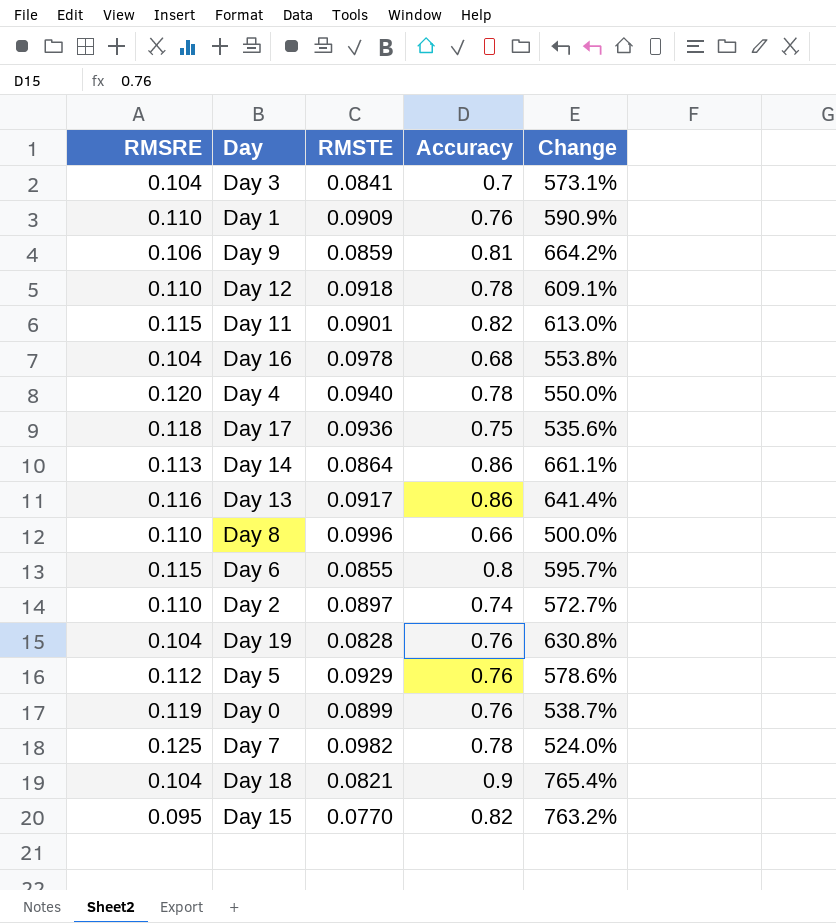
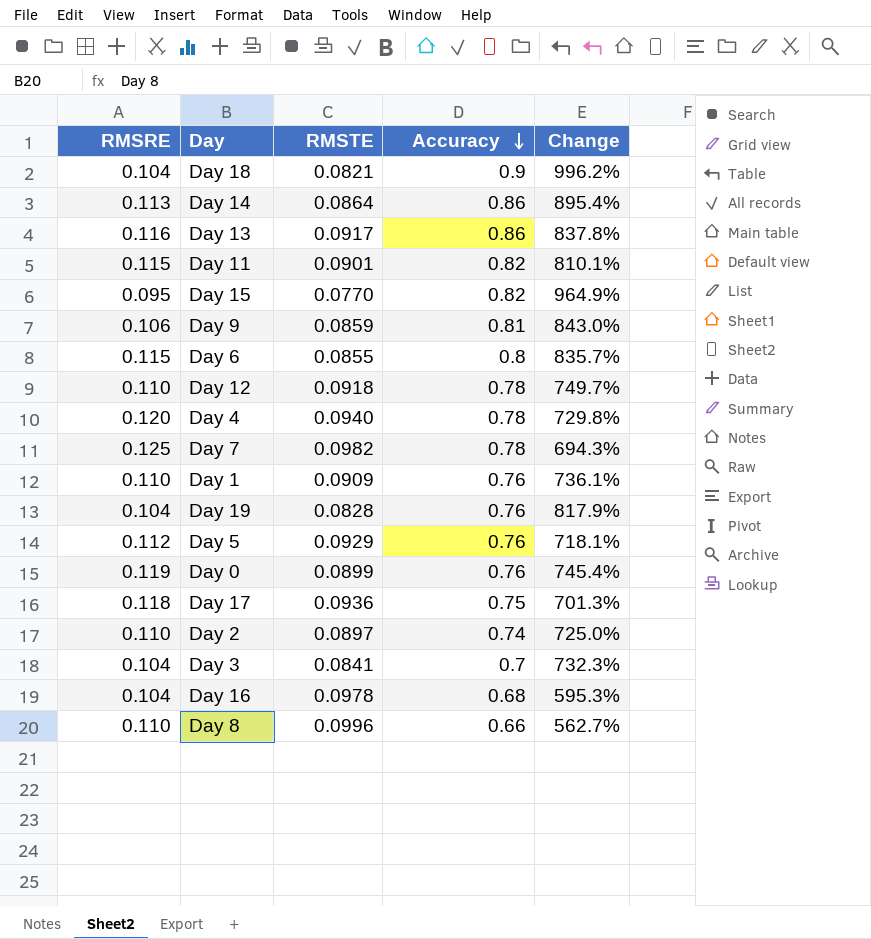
row order: none -> Accuracy descending
column Change | formula: ([Accuracy] - [RMSRE]) / [RMSRE] -> ([Accuracy] - [RMSTE]) / [RMSTE]

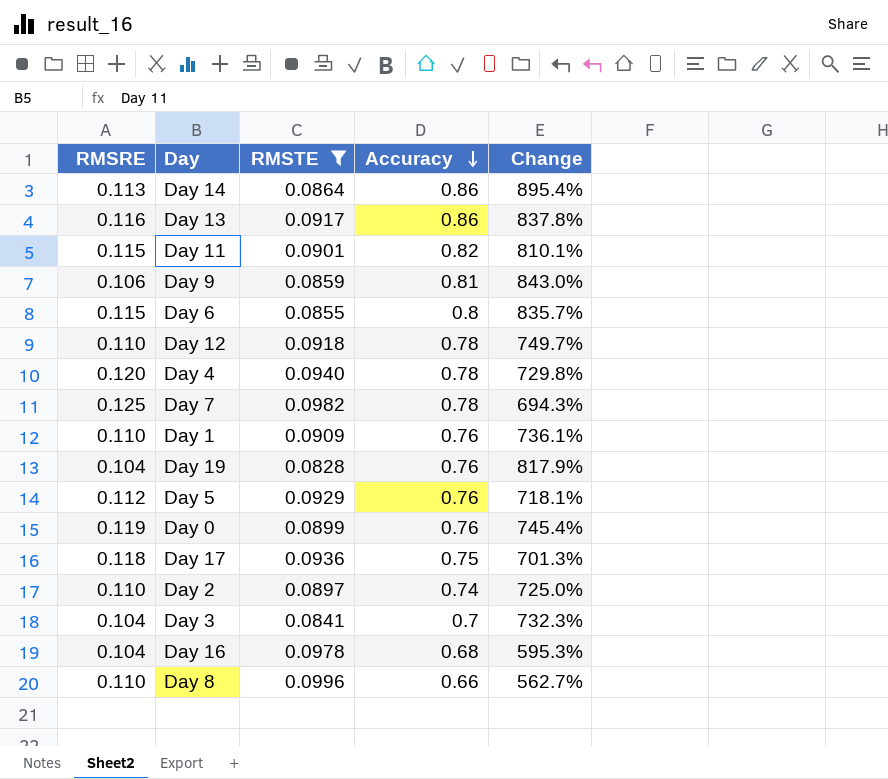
filter: none -> RMSTE >= 0.0828

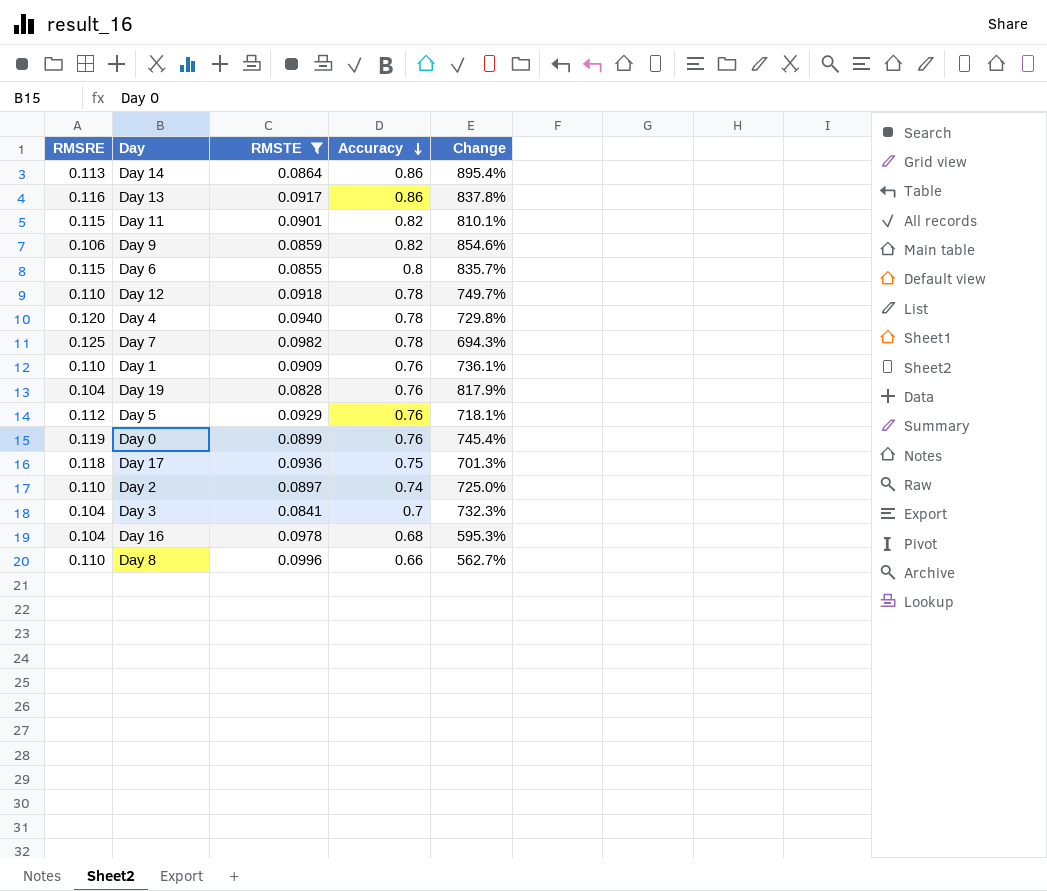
Day 9 | Accuracy: 0.81 -> 0.82
Day 9 | Change: 843.0% -> 854.6%

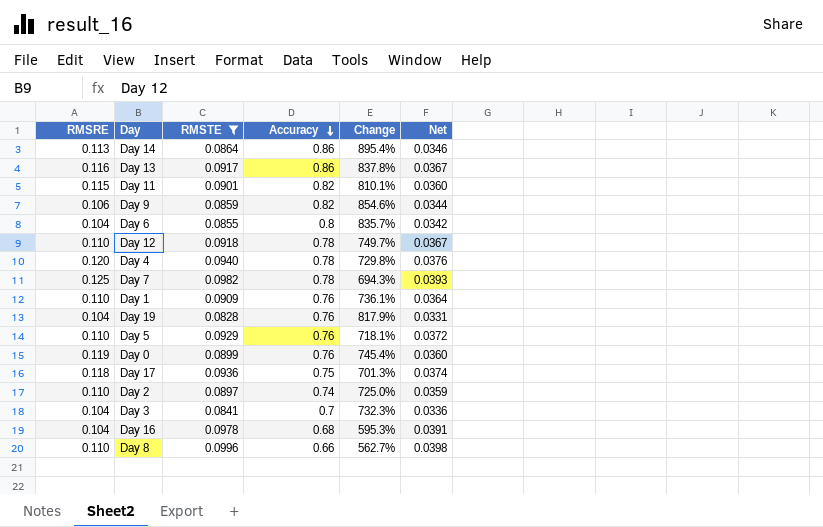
column Net | formula: none -> [RMSTE] * 0.4
Day 6 | RMSRE: 0.115 -> 0.104
Day 5 | RMSRE: 0.112 -> 0.110

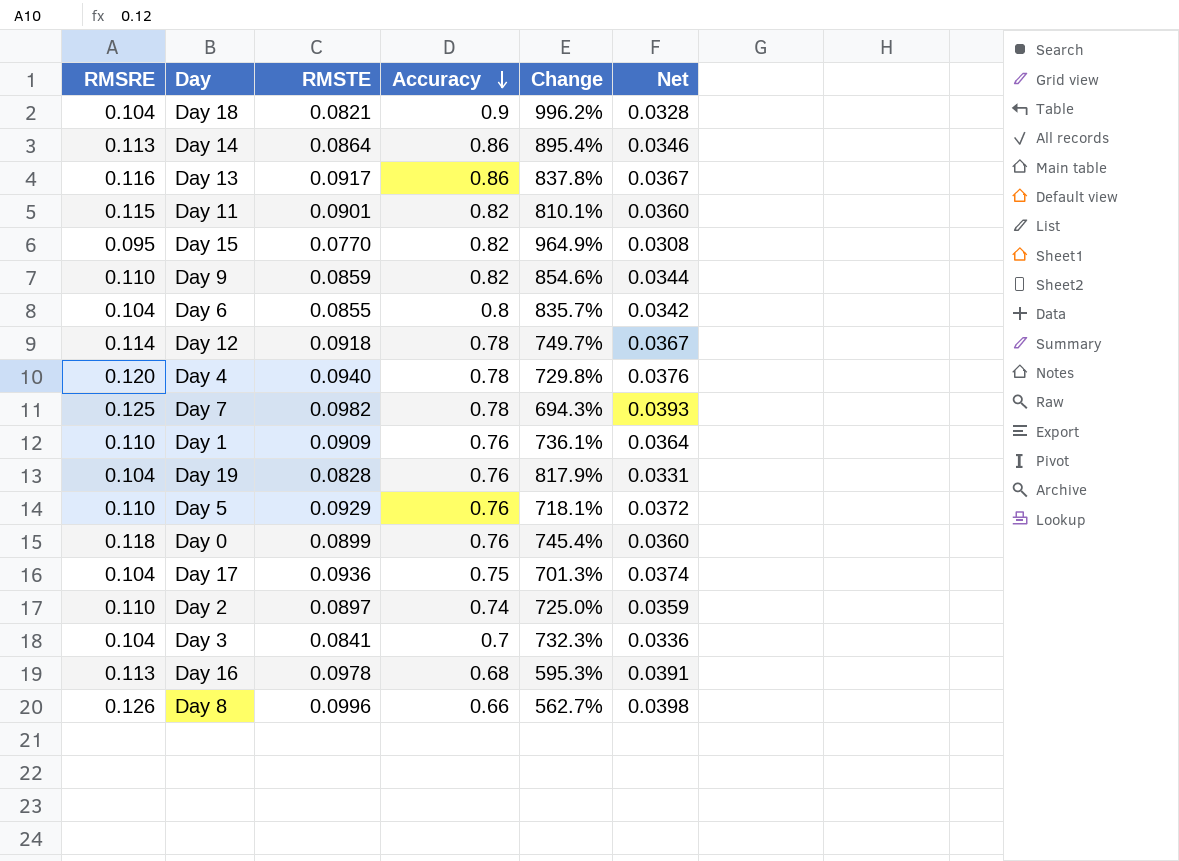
filter: RMSTE >= 0.0828 -> none
Day 9 | RMSRE: 0.106 -> 0.110
Day 12 | RMSRE: 0.110 -> 0.114
Day 0 | RMSRE: 0.119 -> 0.118
Day 17 | RMSRE: 0.118 -> 0.104
Day 16 | RMSRE: 0.104 -> 0.113
Day 8 | RMSRE: 0.110 -> 0.126

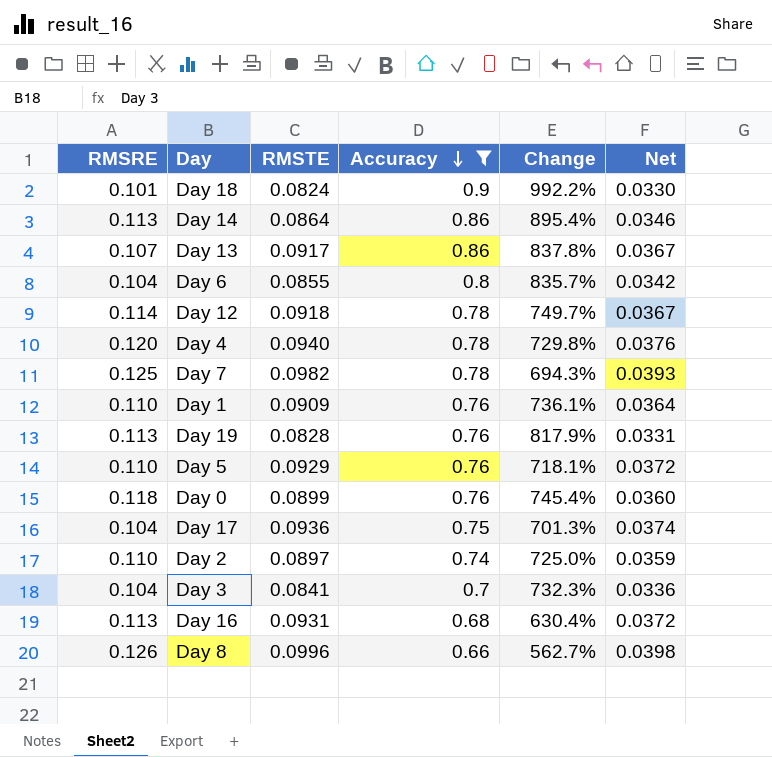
filter: none -> Accuracy != 0.82
Day 18 | RMSRE: 0.104 -> 0.101
Day 18 | RMSTE: 0.0821 -> 0.0824
Day 18 | Change: 996.2% -> 992.2%
Day 18 | Net: 0.0328 -> 0.0330
Day 13 | RMSRE: 0.116 -> 0.107
Day 19 | RMSRE: 0.104 -> 0.113
Day 16 | RMSTE: 0.0978 -> 0.0931
Day 16 | Change: 595.3% -> 630.4%
Day 16 | Net: 0.0391 -> 0.0372

